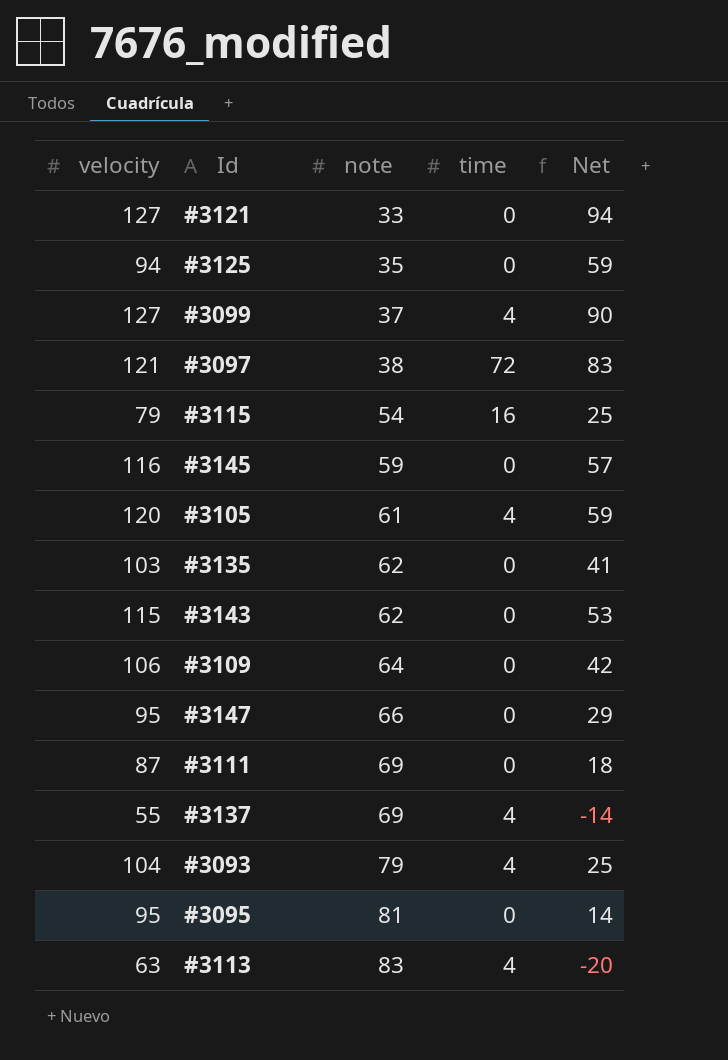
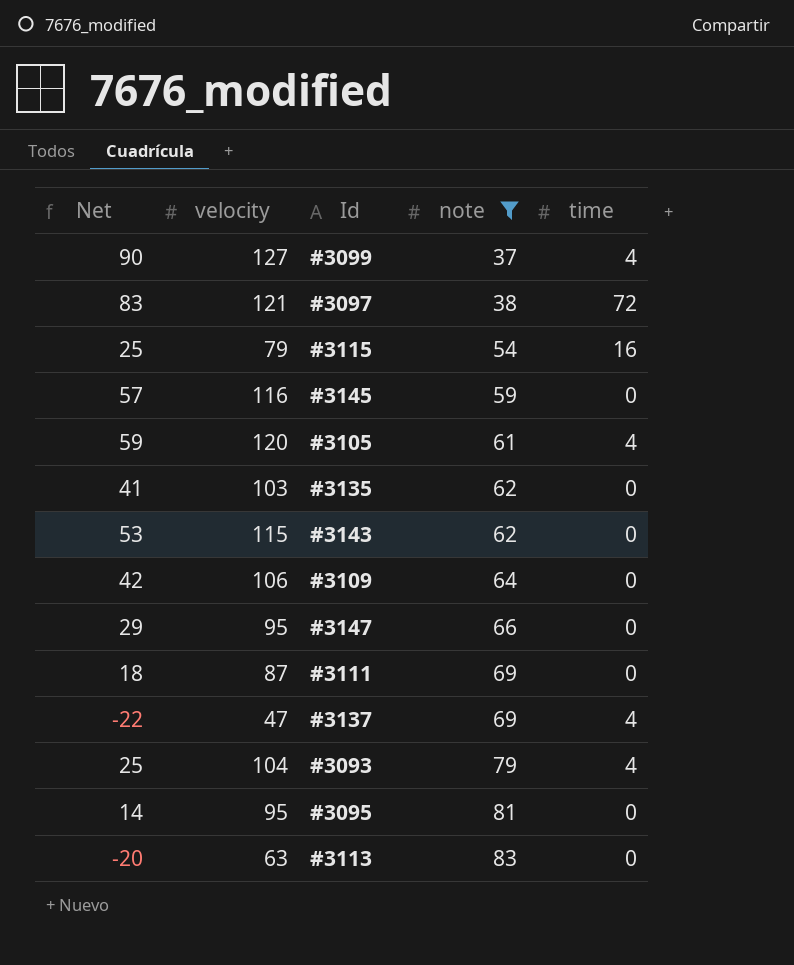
filter: none -> note >= 37
column Net | position: 5 -> 1
#3137 | Net: -14 -> -22
#3137 | velocity: 55 -> 47
#3113 | time: 4 -> 0

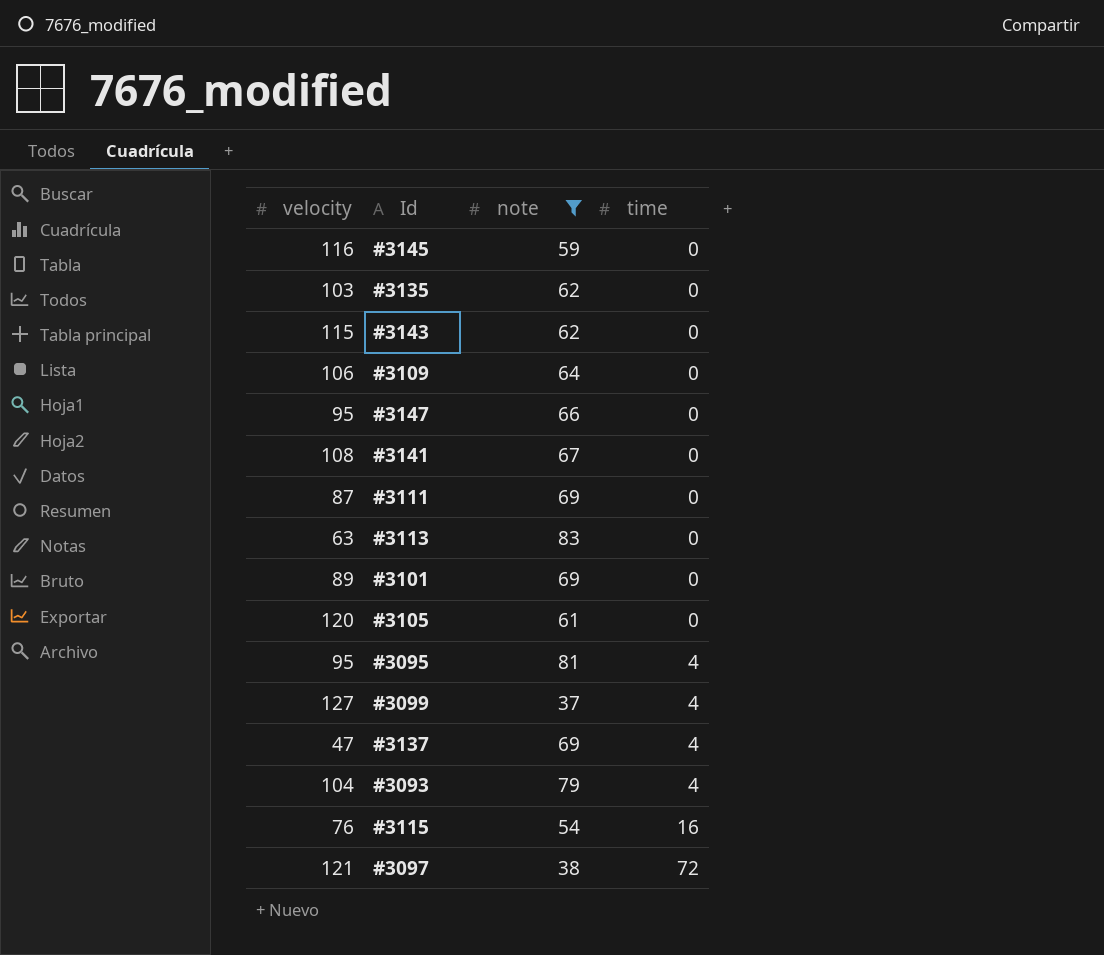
row order: note ascending -> time ascending
column Net | formula: [velocity] - [note] -> none
row #3141: none -> 108 | 67 | 0
row #3101: none -> 89 | 69 | 0
#3105 | time: 4 -> 0
#3095 | time: 0 -> 4
#3115 | velocity: 79 -> 76

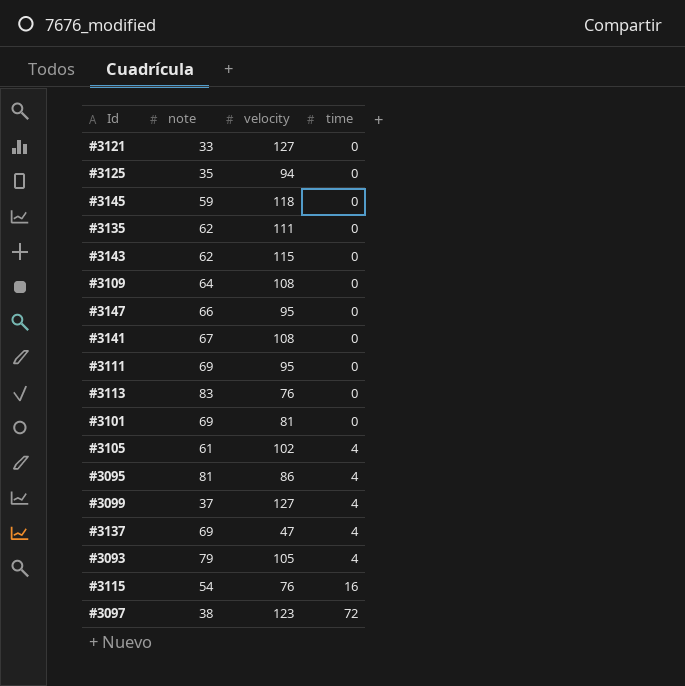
filter: note >= 37 -> none
column velocity | position: 1 -> 3
#3145 | velocity: 116 -> 118
#3135 | velocity: 103 -> 111
#3109 | velocity: 106 -> 108
#3111 | velocity: 87 -> 95
#3113 | velocity: 63 -> 76
#3101 | velocity: 89 -> 81
#3105 | velocity: 120 -> 102
#3105 | time: 0 -> 4
#3095 | velocity: 95 -> 86
#3093 | velocity: 104 -> 105
#3097 | velocity: 121 -> 123

